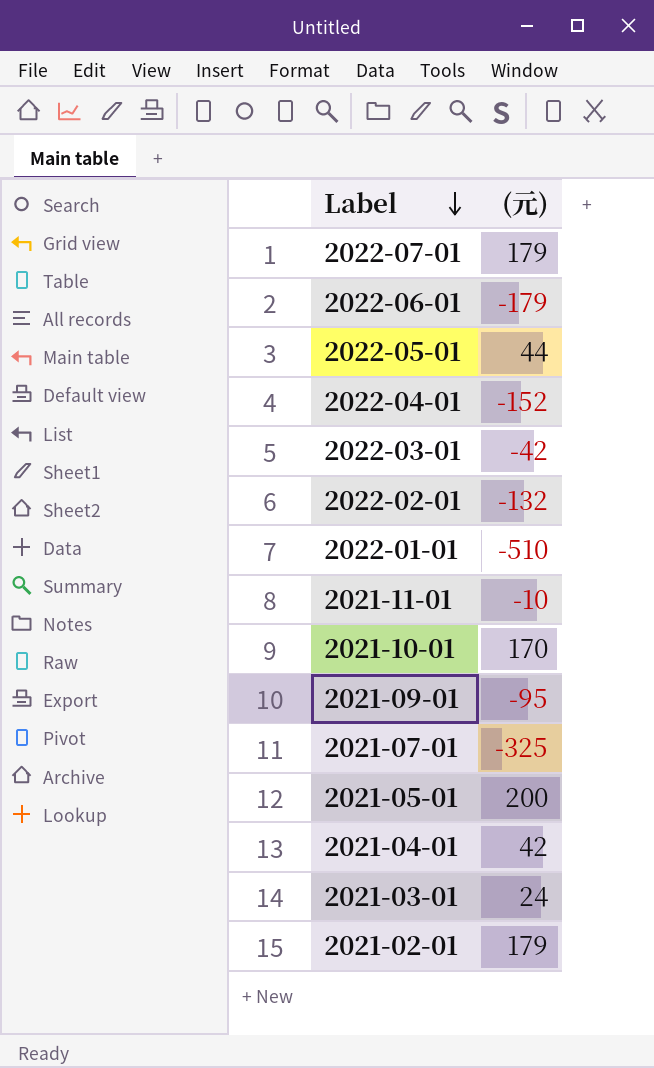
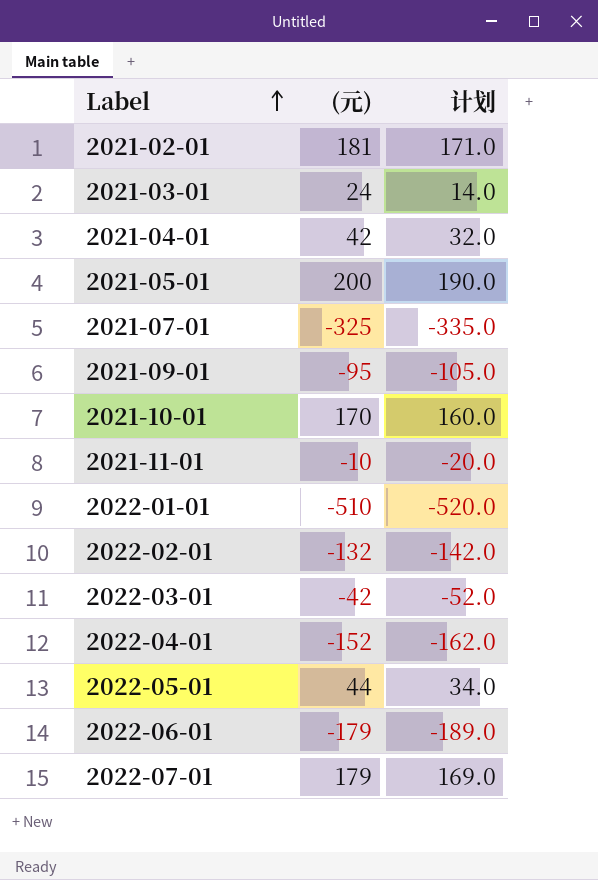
row order: Label descending -> Label ascending
column 计划 | formula: none -> [(元)] - 10
2021-02-01 | (元): 179 -> 181

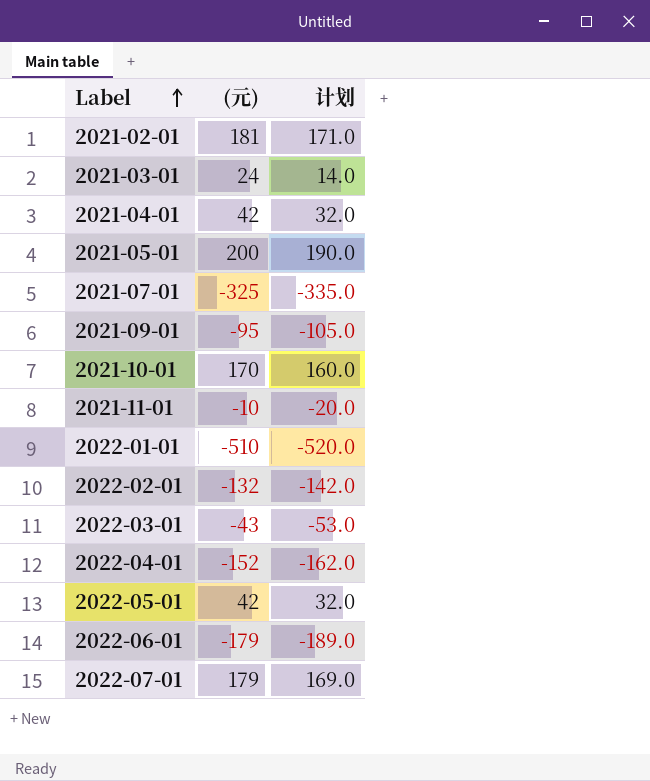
2022-03-01 | (元): -42 -> -43
2022-03-01 | 计划: -52.0 -> -53.0
2022-05-01 | (元): 44 -> 42
2022-05-01 | 计划: 34.0 -> 32.0

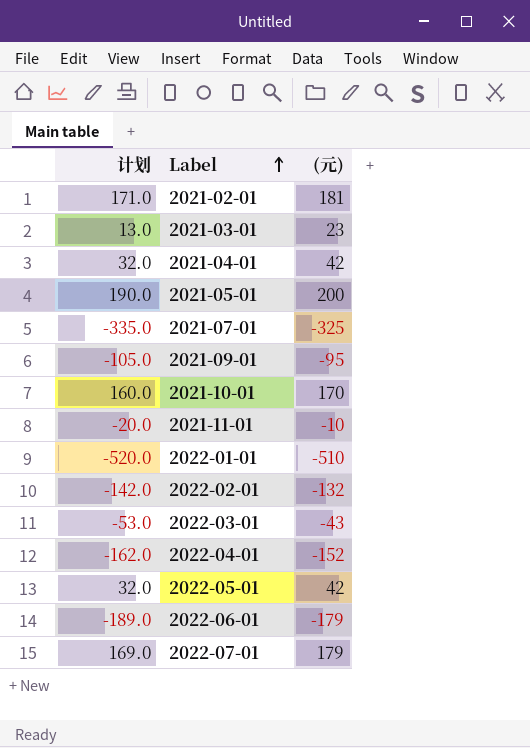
column 计划 | position: 3 -> 1
2021-03-01 | 计划: 14.0 -> 13.0
2021-03-01 | (元): 24 -> 23

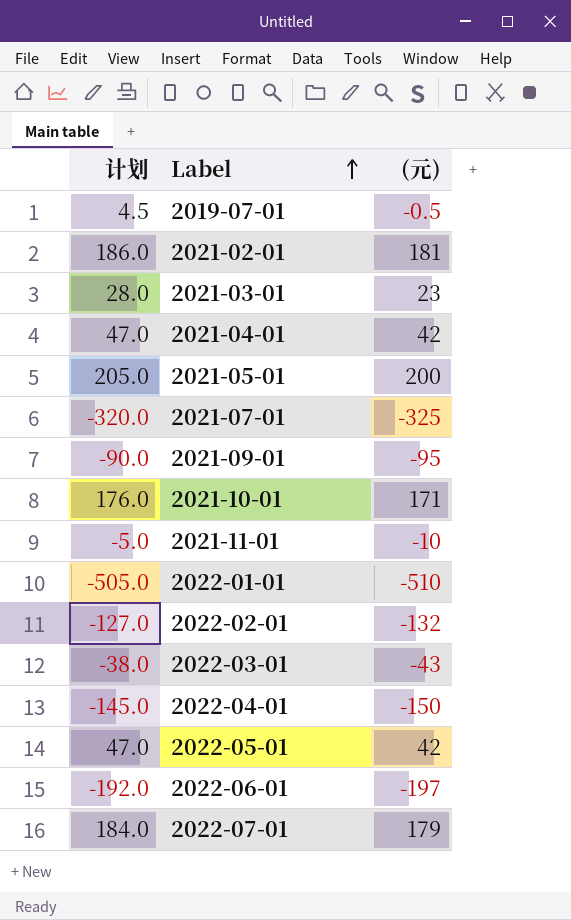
column 计划 | formula: [(元)] - 10 -> [(元)] + 5
row 2019-07-01: none -> 4.5 | -0.5
2021-10-01 | (元): 170 -> 171
2022-04-01 | (元): -152 -> -150
2022-06-01 | (元): -179 -> -197

